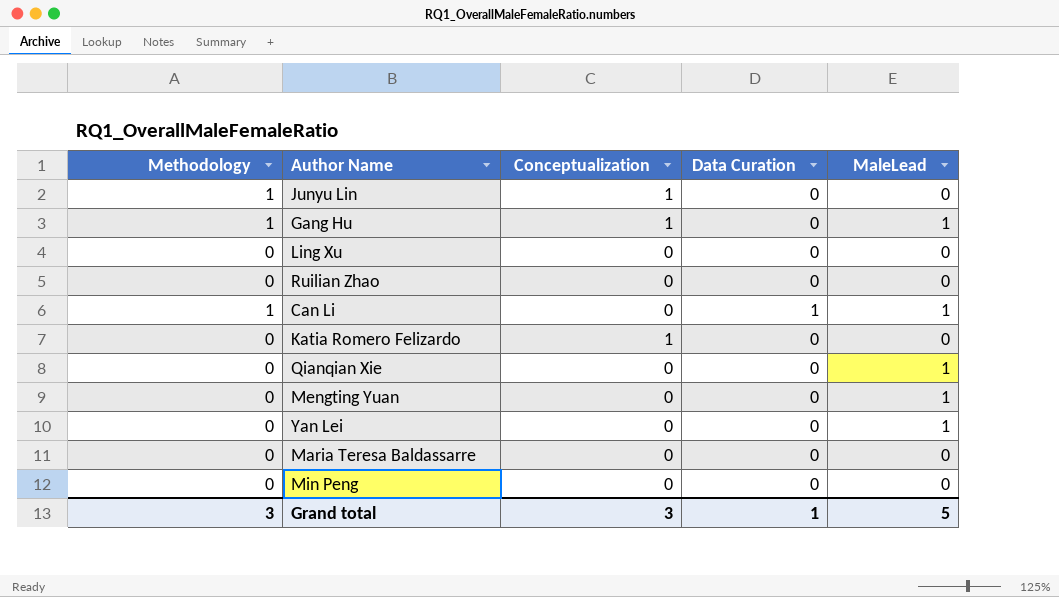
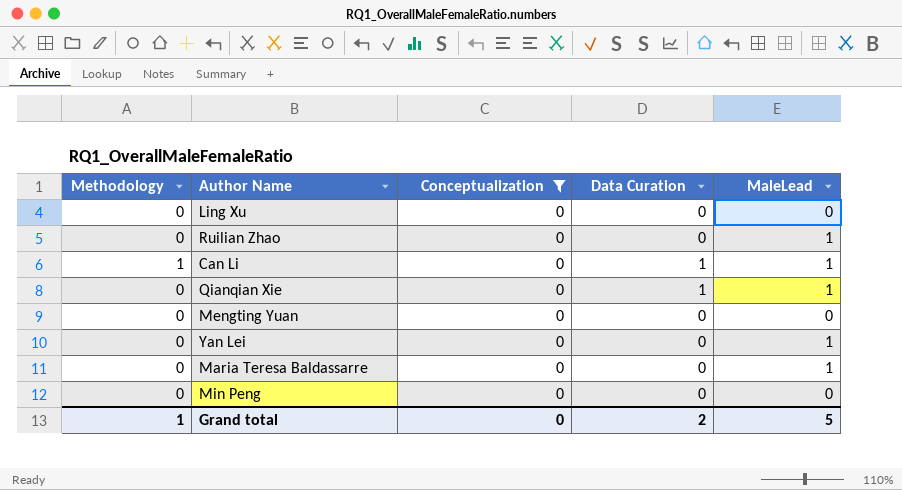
filter: none -> Conceptualization = 0
Ruilian Zhao | MaleLead: 0 -> 1
Qianqian Xie | Data Curation: 0 -> 1
Mengting Yuan | MaleLead: 1 -> 0
Maria Teresa Baldassarre | MaleLead: 0 -> 1
Grand total | Methodology: 3 -> 1
Grand total | Conceptualization: 3 -> 0
Grand total | Data Curation: 1 -> 2

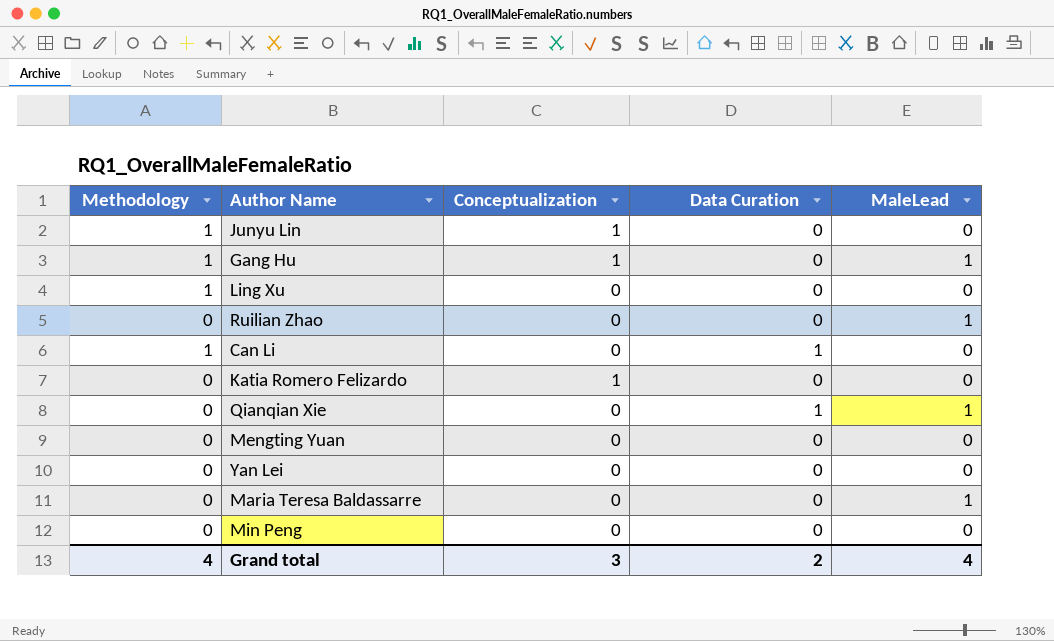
filter: Conceptualization = 0 -> none
Ling Xu | Methodology: 0 -> 1
Can Li | MaleLead: 1 -> 0
Yan Lei | MaleLead: 1 -> 0
Grand total | Methodology: 1 -> 4
Grand total | Conceptualization: 0 -> 3
Grand total | MaleLead: 5 -> 4

